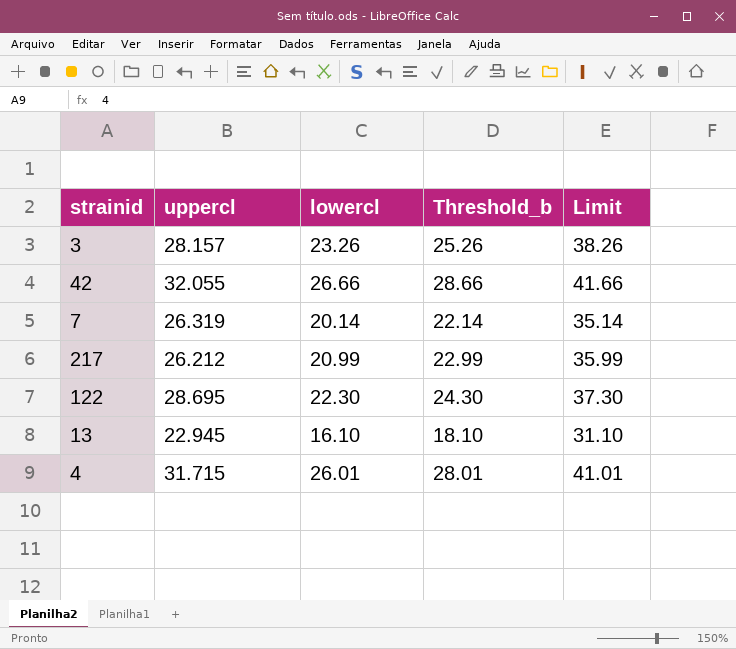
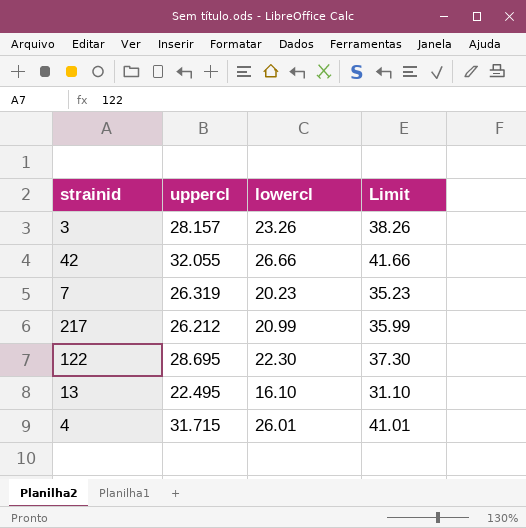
column Threshold_b | formula: [lowercl] + 2 -> none
7 | lowercl: 20.14 -> 20.23
7 | Limit: 35.14 -> 35.23
13 | uppercl: 22.945 -> 22.495

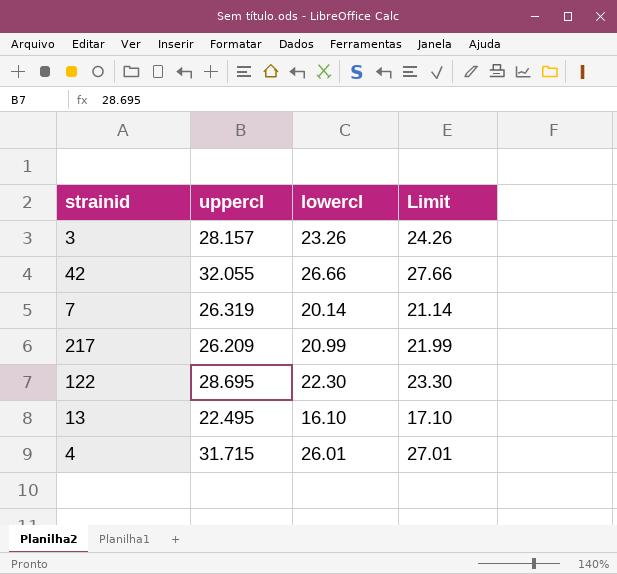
column Limit | formula: [lowercl] + 15 -> [lowercl] + 1
7 | lowercl: 20.23 -> 20.14
217 | uppercl: 26.212 -> 26.209

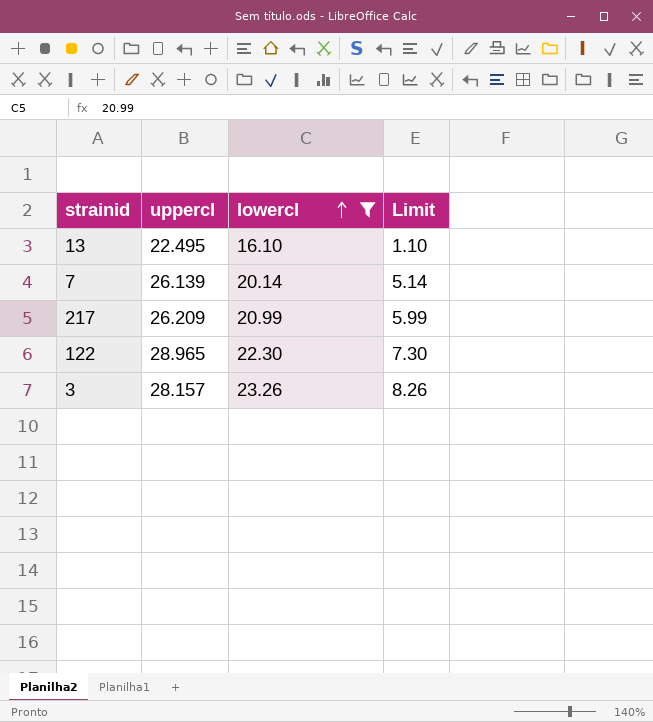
filter: none -> lowercl <= 23.26
row order: none -> lowercl ascending
column Limit | formula: [lowercl] + 1 -> [lowercl] - 15
7 | uppercl: 26.319 -> 26.139
122 | uppercl: 28.695 -> 28.965

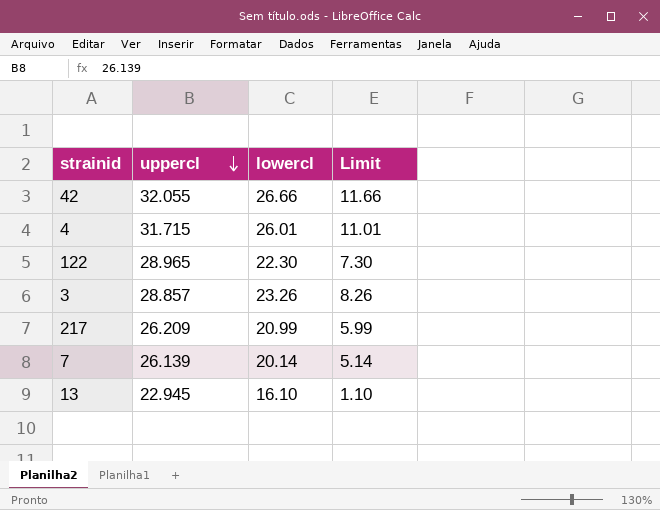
filter: lowercl <= 23.26 -> none
row order: lowercl ascending -> uppercl descending
3 | uppercl: 28.157 -> 28.857
13 | uppercl: 22.495 -> 22.945

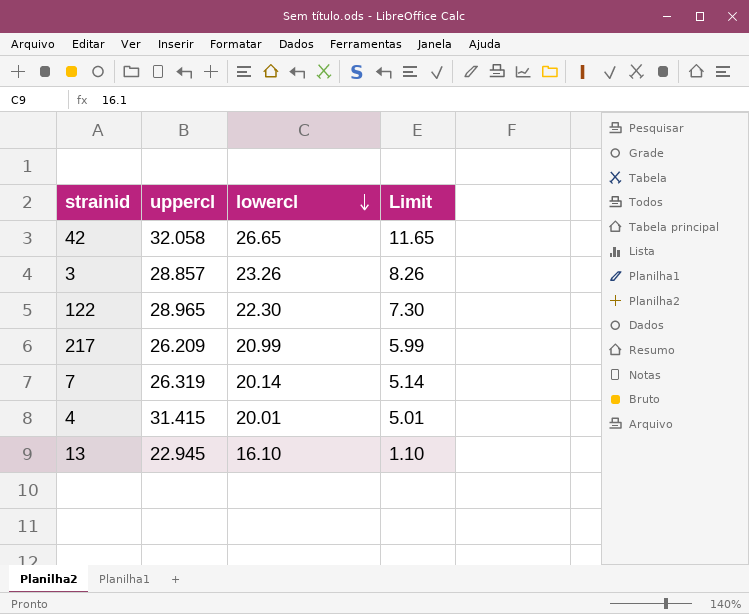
row order: uppercl descending -> lowercl descending
42 | uppercl: 32.055 -> 32.058
42 | lowercl: 26.66 -> 26.65
42 | Limit: 11.66 -> 11.65
7 | uppercl: 26.139 -> 26.319
4 | uppercl: 31.715 -> 31.415
4 | lowercl: 26.01 -> 20.01
4 | Limit: 11.01 -> 5.01

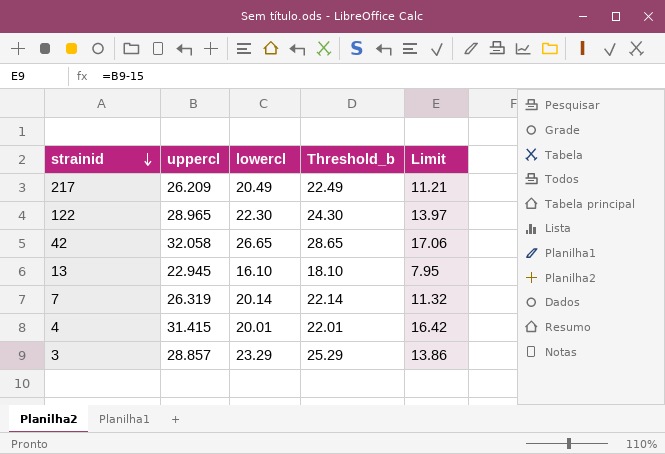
row order: lowercl descending -> strainid descending
column Threshold_b | formula: none -> [lowercl] + 2
column Limit | formula: [lowercl] - 15 -> [uppercl] - 15
217 | lowercl: 20.99 -> 20.49
3 | lowercl: 23.26 -> 23.29

